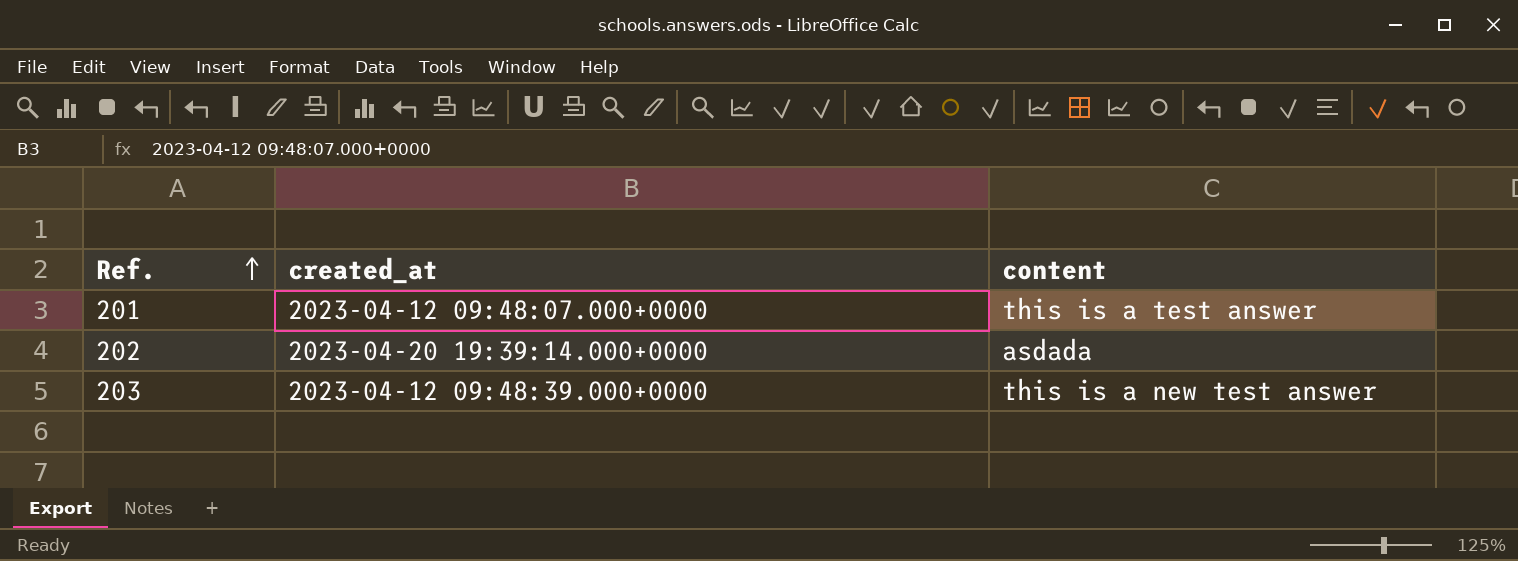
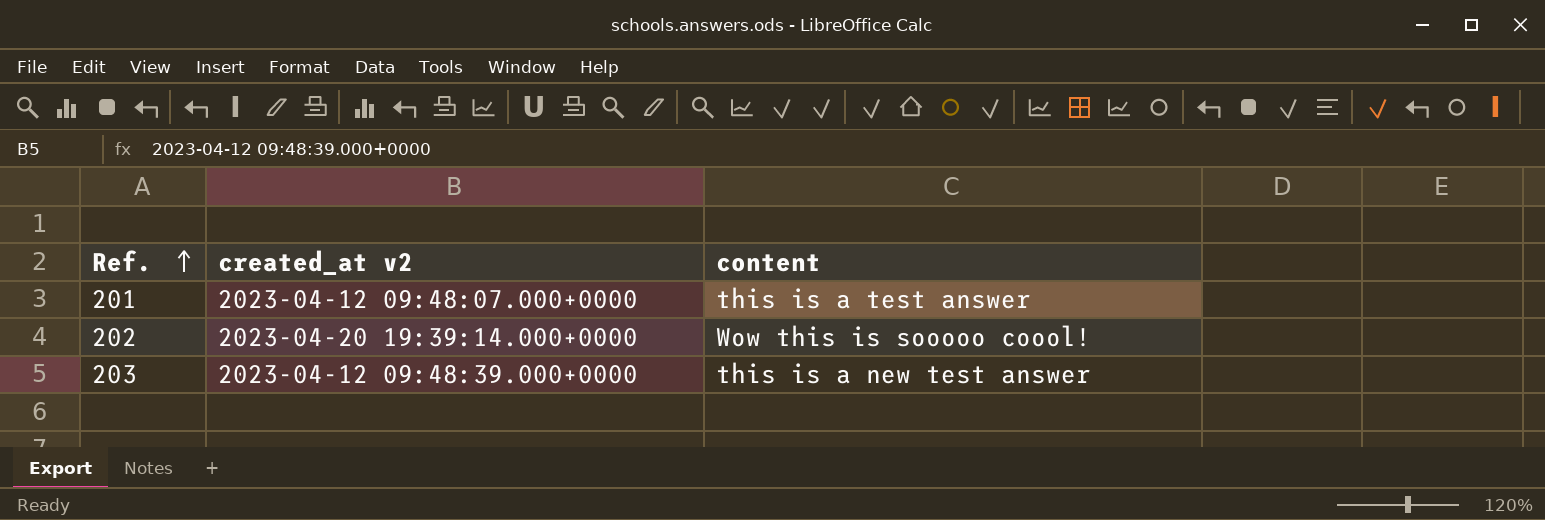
column name: created_at -> created_at v2
202 | content: asdada -> Wow this is sooooo coool!

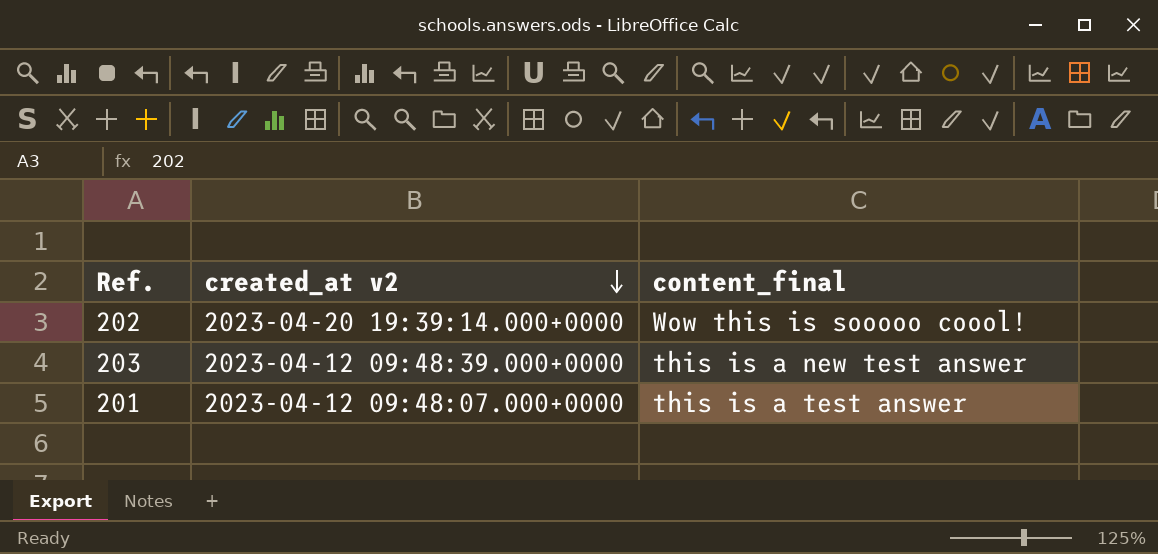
row order: Ref. ascending -> created_at v2 descending
column name: content -> content_final

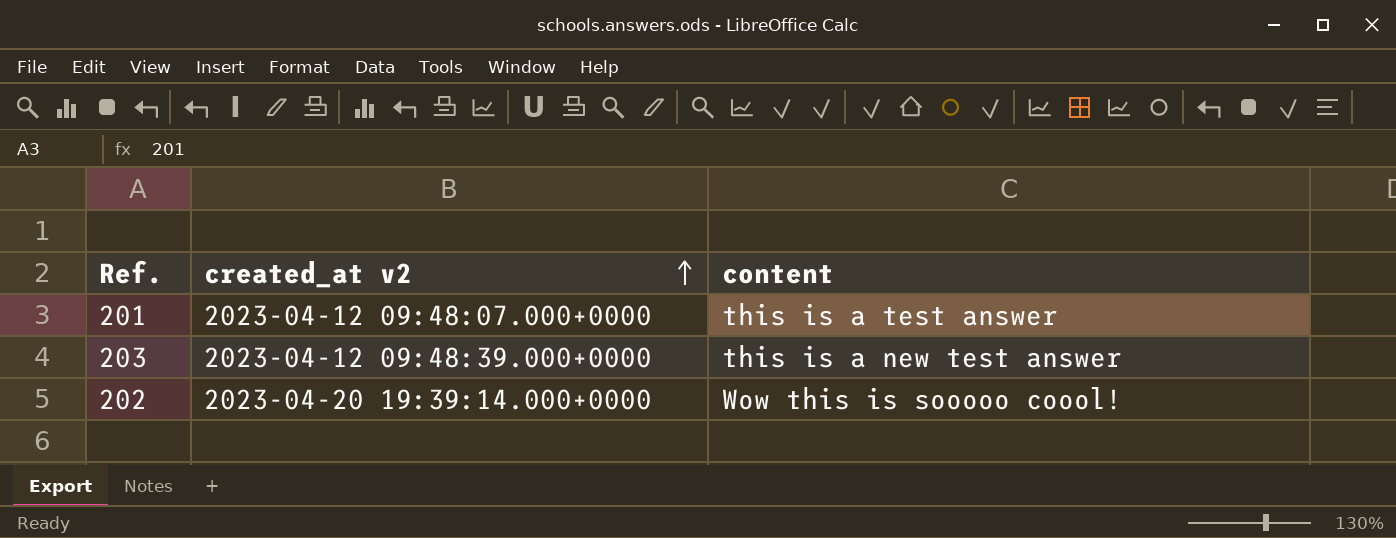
row order: created_at v2 descending -> created_at v2 ascending
column name: content_final -> content

